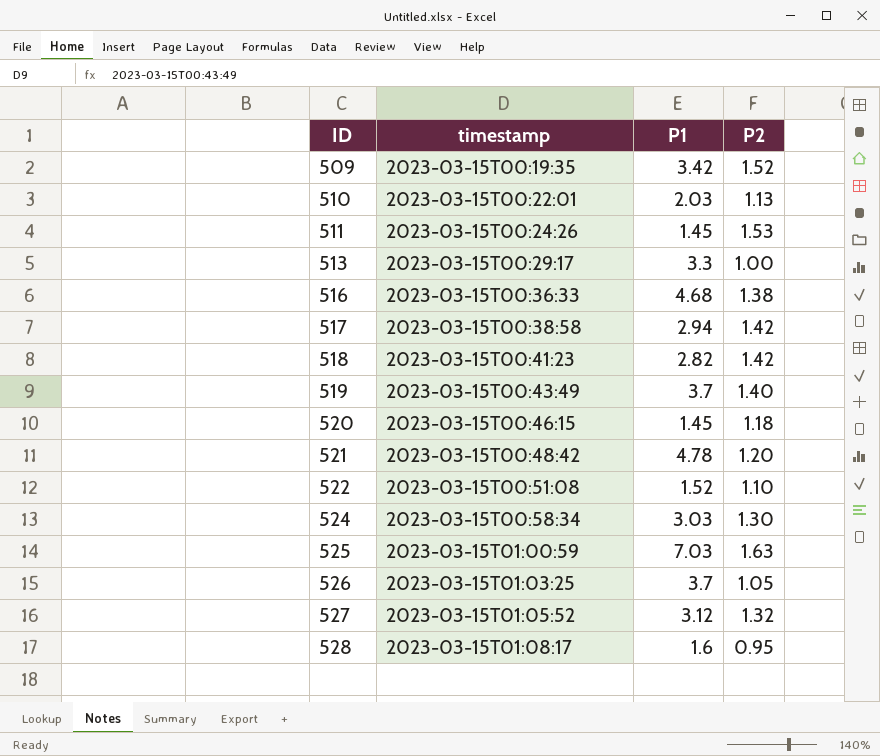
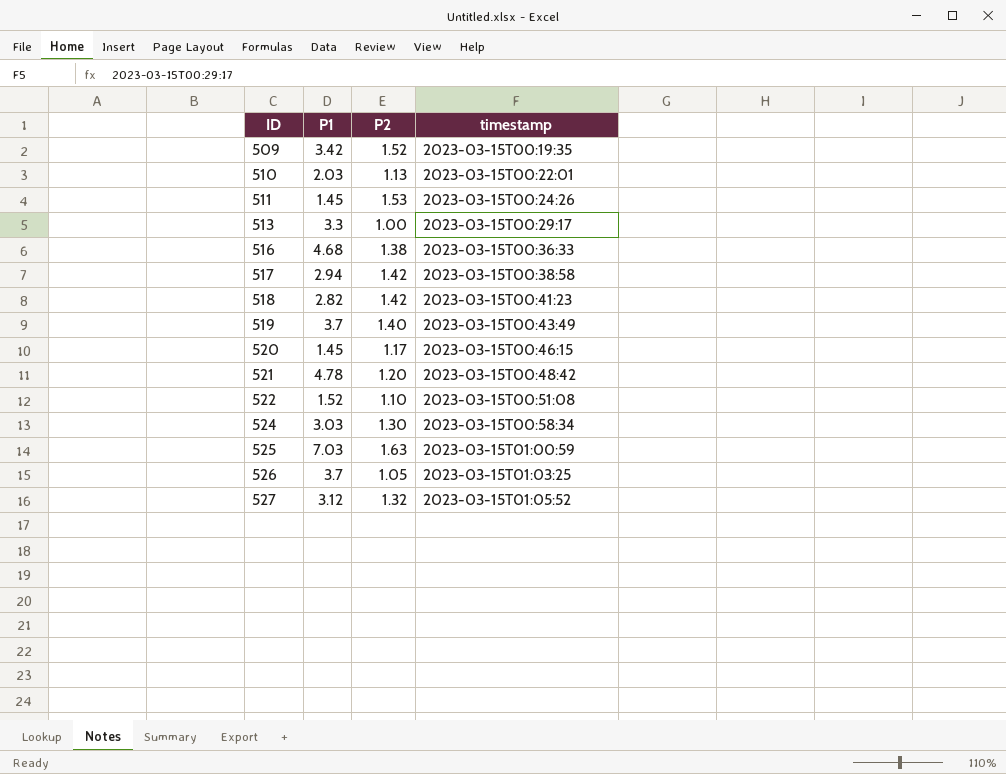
column timestamp | position: 2 -> 4
row 528: 2023-03-15T01:08:17 | 1.6 | 0.95 -> none
520 | P2: 1.18 -> 1.17

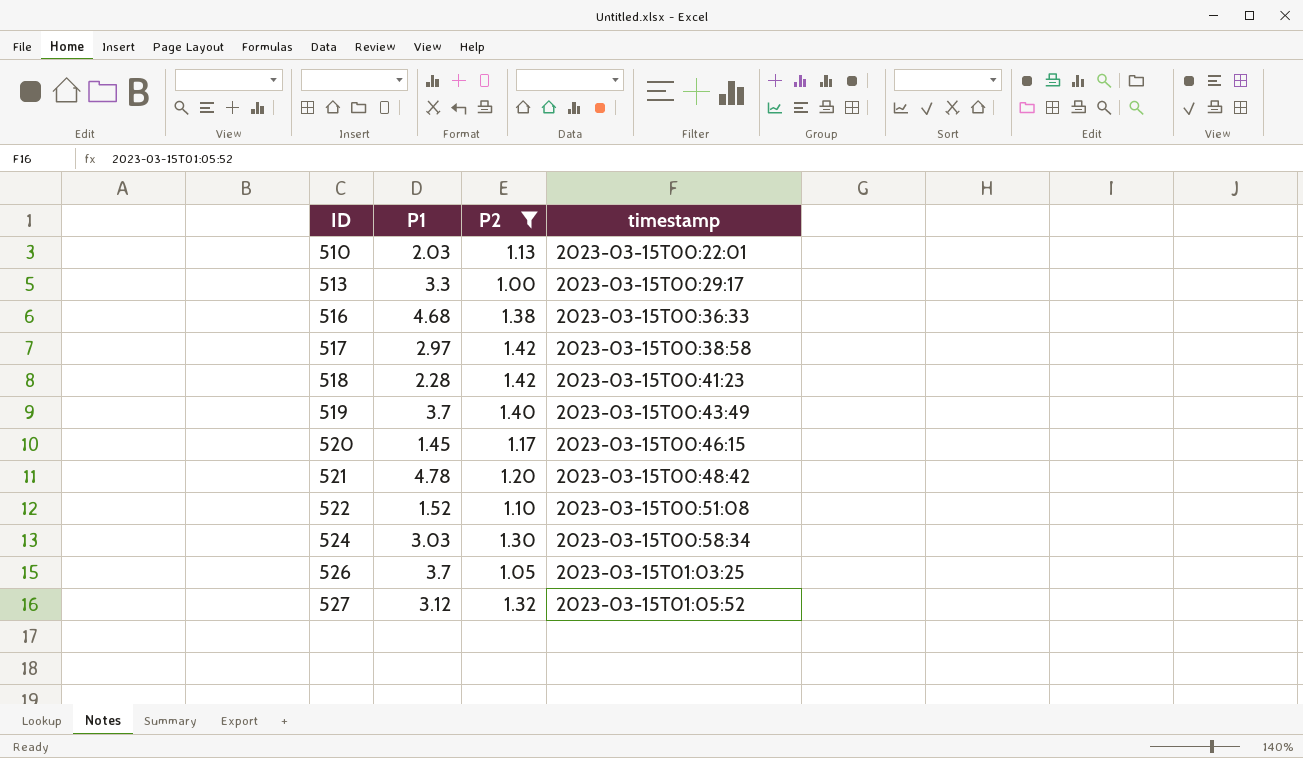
filter: none -> P2 <= 1.42
517 | P1: 2.94 -> 2.97
518 | P1: 2.82 -> 2.28

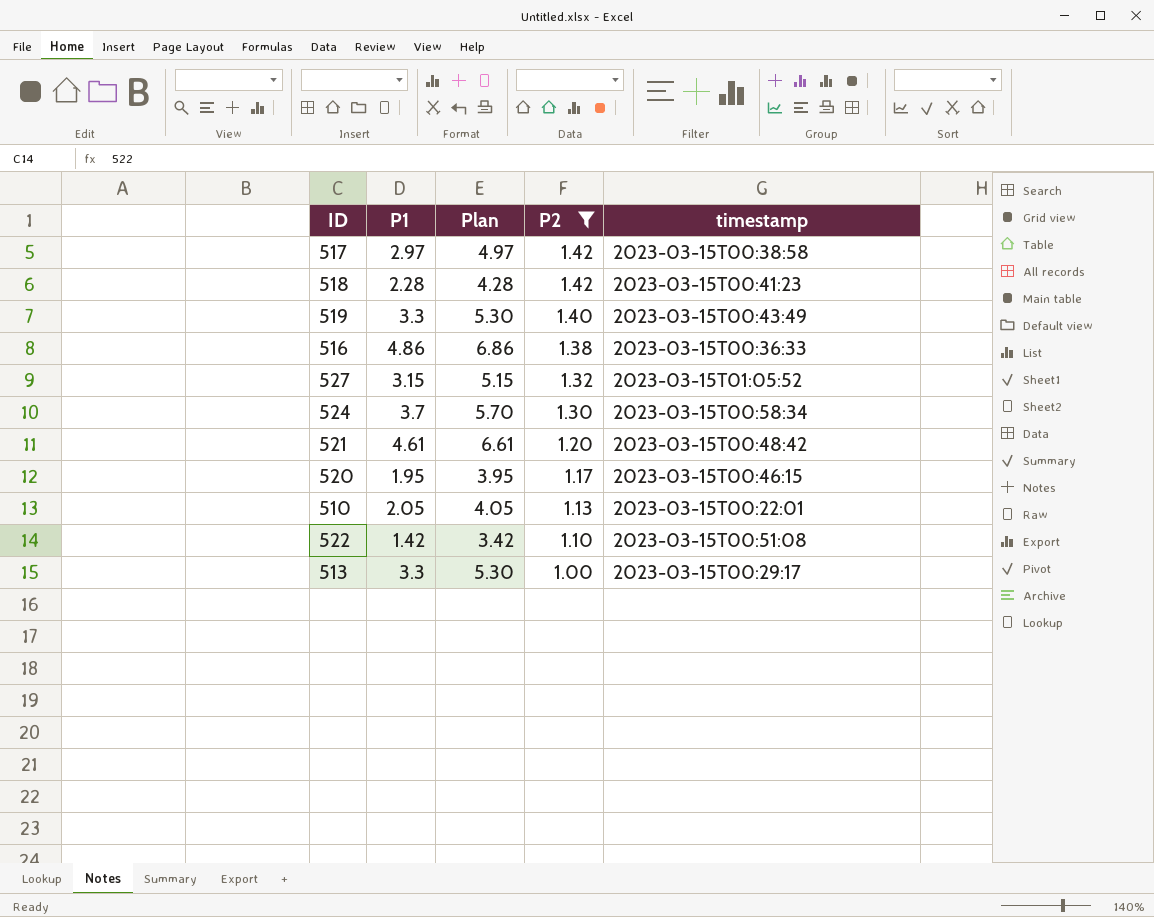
row order: ID ascending -> P2 descending
column Plan | formula: none -> [P1] + 2
row 526: 3.7 | 1.05 | 2023-03-15T01:03:25 -> none
519 | P1: 3.7 -> 3.3
516 | P1: 4.68 -> 4.86
527 | P1: 3.12 -> 3.15
524 | P1: 3.03 -> 3.7
521 | P1: 4.78 -> 4.61
520 | P1: 1.45 -> 1.95
510 | P1: 2.03 -> 2.05
522 | P1: 1.52 -> 1.42

